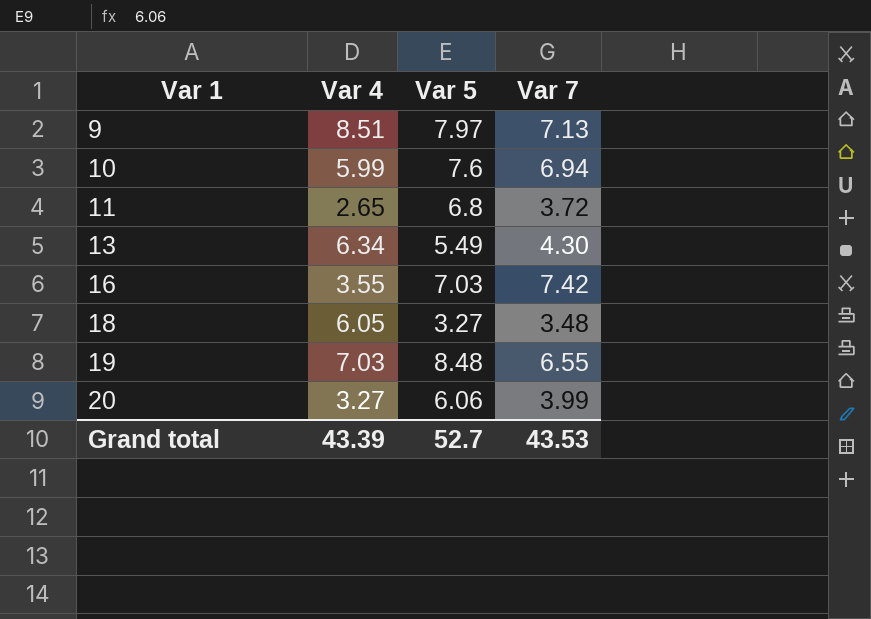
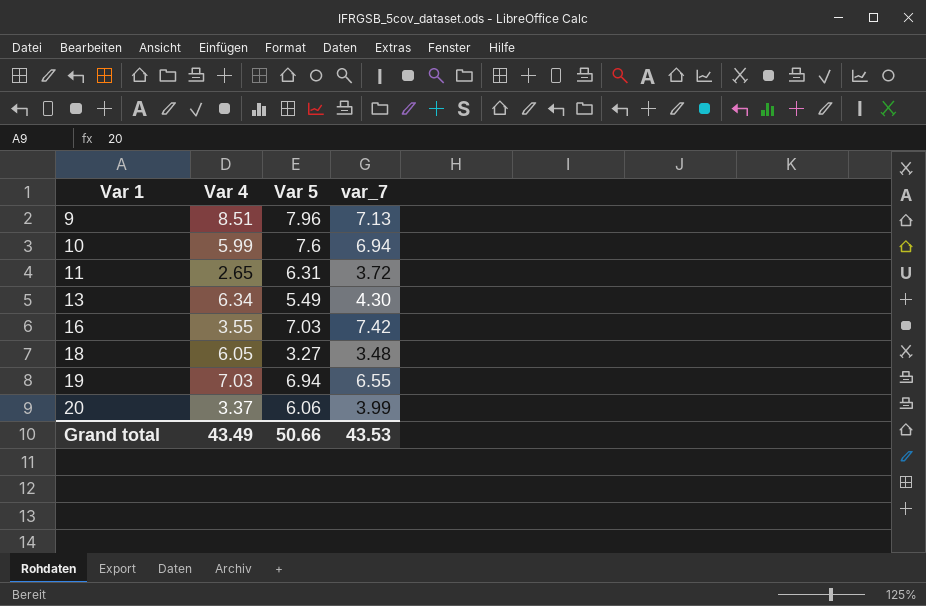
column name: Var 7 -> var_7
9 | Var 5: 7.97 -> 7.96
11 | Var 5: 6.8 -> 6.31
19 | Var 5: 8.48 -> 6.94
20 | Var 4: 3.27 -> 3.37
Grand total | Var 4: 43.39 -> 43.49
Grand total | Var 5: 52.7 -> 50.66

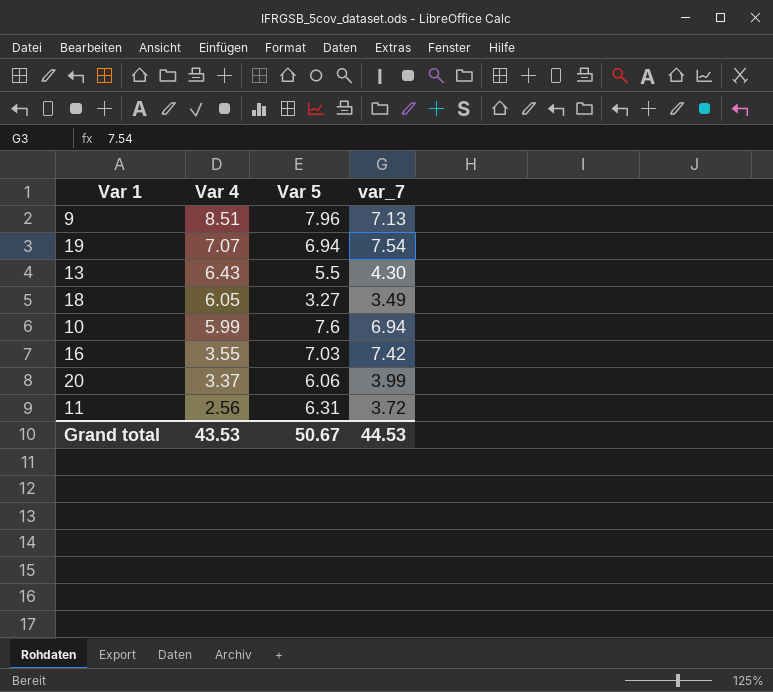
row order: Var 1 ascending -> Var 4 descending
19 | Var 4: 7.03 -> 7.07
19 | var_7: 6.55 -> 7.54
13 | Var 4: 6.34 -> 6.43
13 | Var 5: 5.49 -> 5.5
18 | var_7: 3.48 -> 3.49
11 | Var 4: 2.65 -> 2.56
Grand total | Var 4: 43.49 -> 43.53
Grand total | Var 5: 50.66 -> 50.67
Grand total | var_7: 43.53 -> 44.53

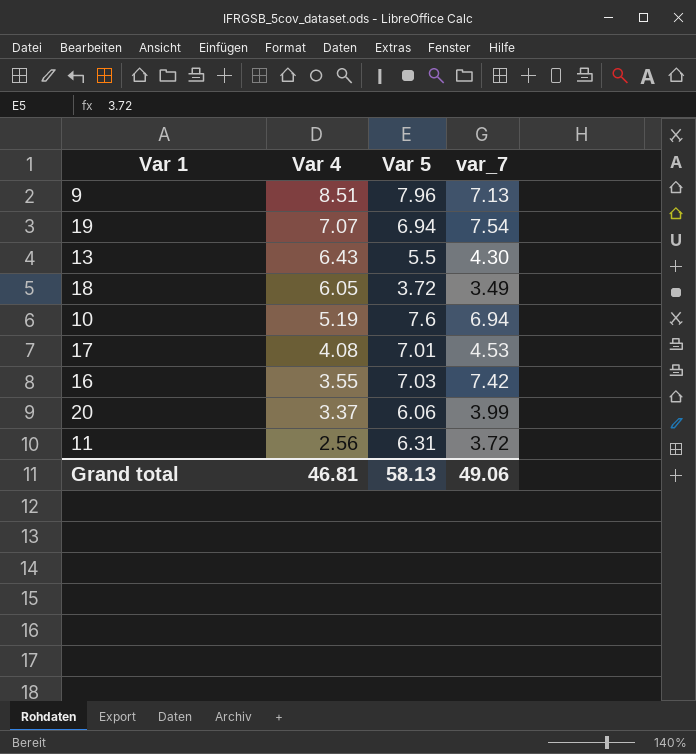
18 | Var 5: 3.27 -> 3.72
10 | Var 4: 5.99 -> 5.19
row 17: none -> 4.08 | 7.01 | 4.53
Grand total | Var 4: 43.53 -> 46.81
Grand total | Var 5: 50.67 -> 58.13
Grand total | var_7: 44.53 -> 49.06

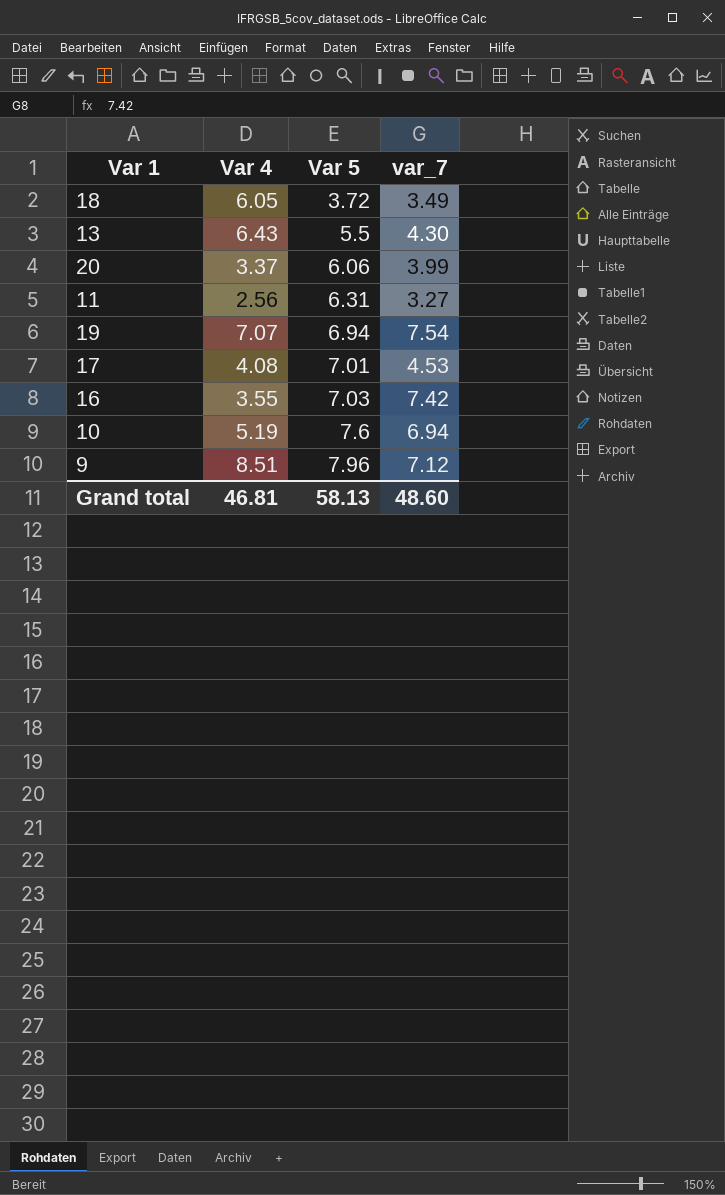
row order: Var 4 descending -> Var 5 ascending
11 | var_7: 3.72 -> 3.27
9 | var_7: 7.13 -> 7.12
Grand total | var_7: 49.06 -> 48.60

